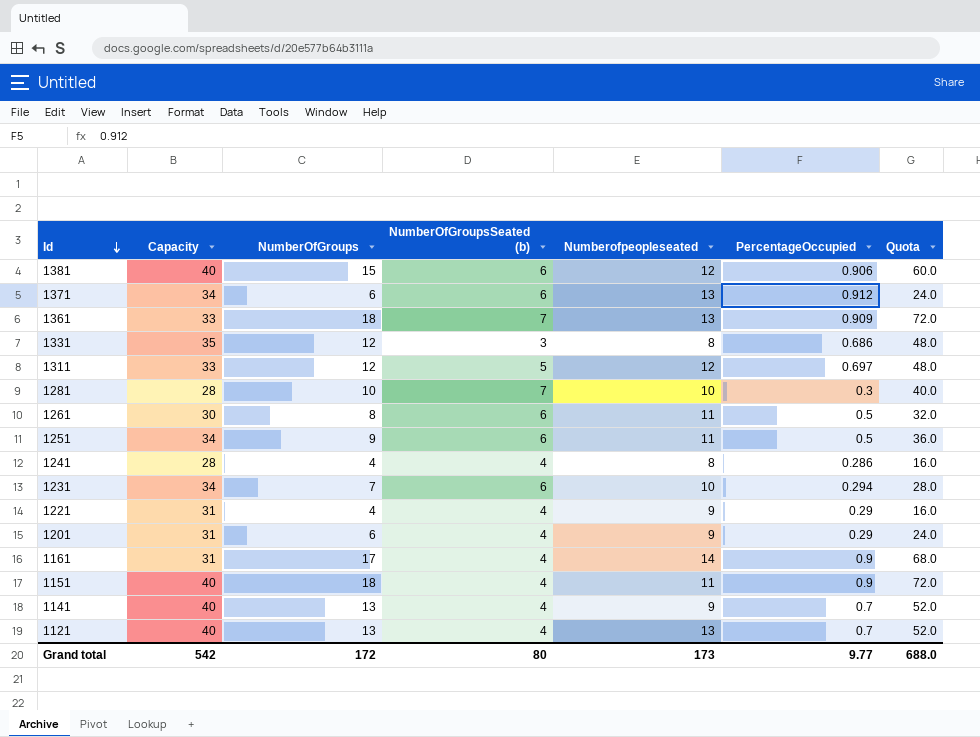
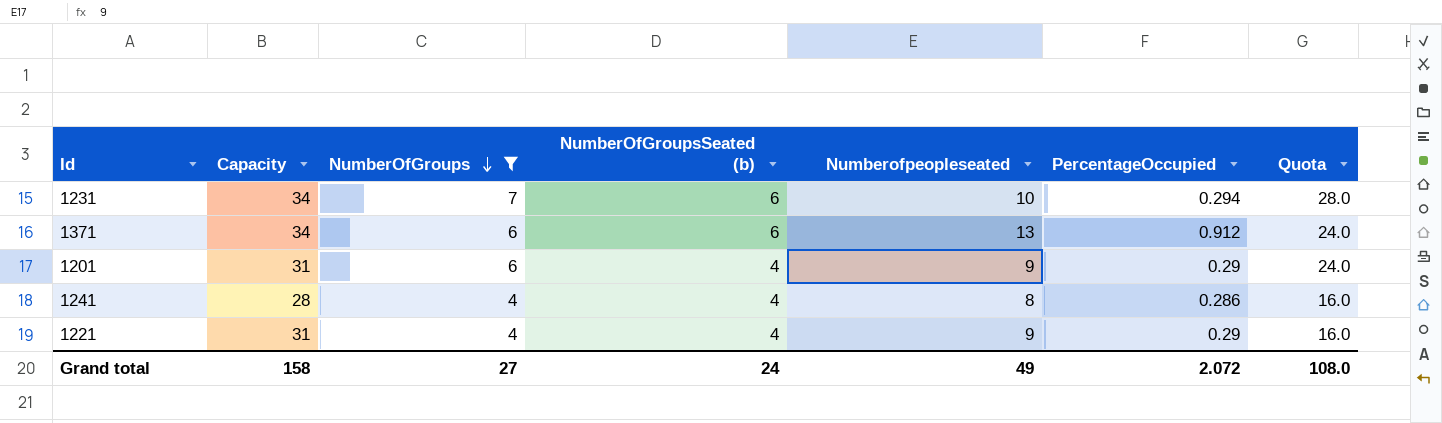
filter: none -> NumberOfGroups <= 7
row order: Id descending -> NumberOfGroups descending
Grand total | Capacity: 542 -> 158
Grand total | NumberOfGroups: 172 -> 27
Grand total | NumberOfGroupsSeated (b): 80 -> 24
Grand total | Numberofpeopleseated: 173 -> 49
Grand total | PercentageOccupied: 9.77 -> 2.072
Grand total | Quota: 688.0 -> 108.0

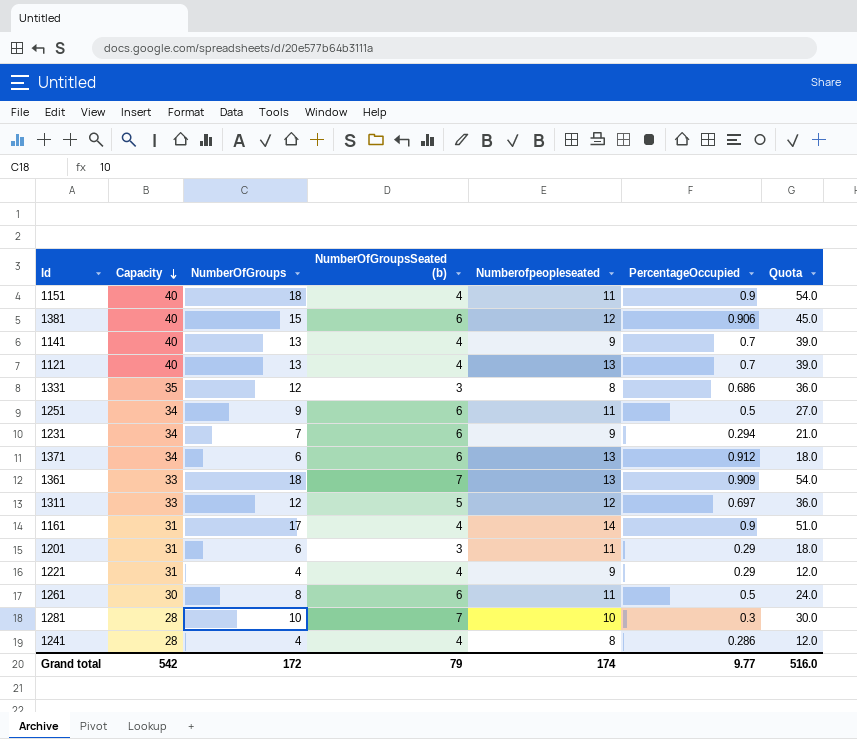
filter: NumberOfGroups <= 7 -> none
row order: NumberOfGroups descending -> Capacity descending
column Quota | formula: [NumberOfGroups] * 4 -> [NumberOfGroups] * 3
1231 | Numberofpeopleseated: 10 -> 9
1201 | NumberOfGroupsSeated (b): 4 -> 3
1201 | Numberofpeopleseated: 9 -> 11
Grand total | Capacity: 158 -> 542
Grand total | NumberOfGroups: 27 -> 172
Grand total | NumberOfGroupsSeated (b): 24 -> 79
Grand total | Numberofpeopleseated: 49 -> 174
Grand total | PercentageOccupied: 2.072 -> 9.77
Grand total | Quota: 108.0 -> 516.0

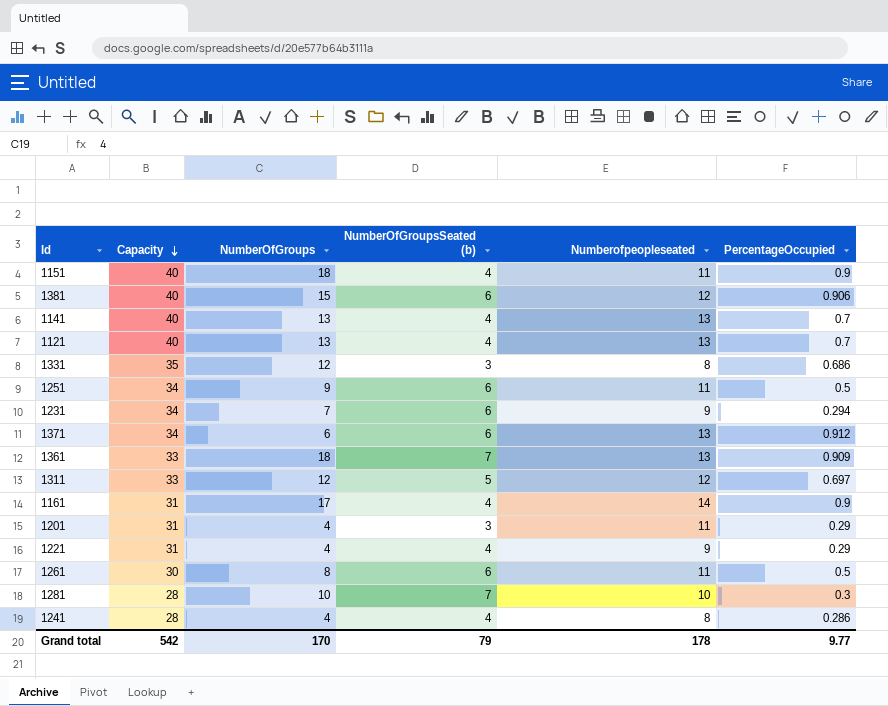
column Quota | formula: [NumberOfGroups] * 3 -> none
1141 | Numberofpeopleseated: 9 -> 13
1201 | NumberOfGroups: 6 -> 4
Grand total | NumberOfGroups: 172 -> 170
Grand total | Numberofpeopleseated: 174 -> 178

